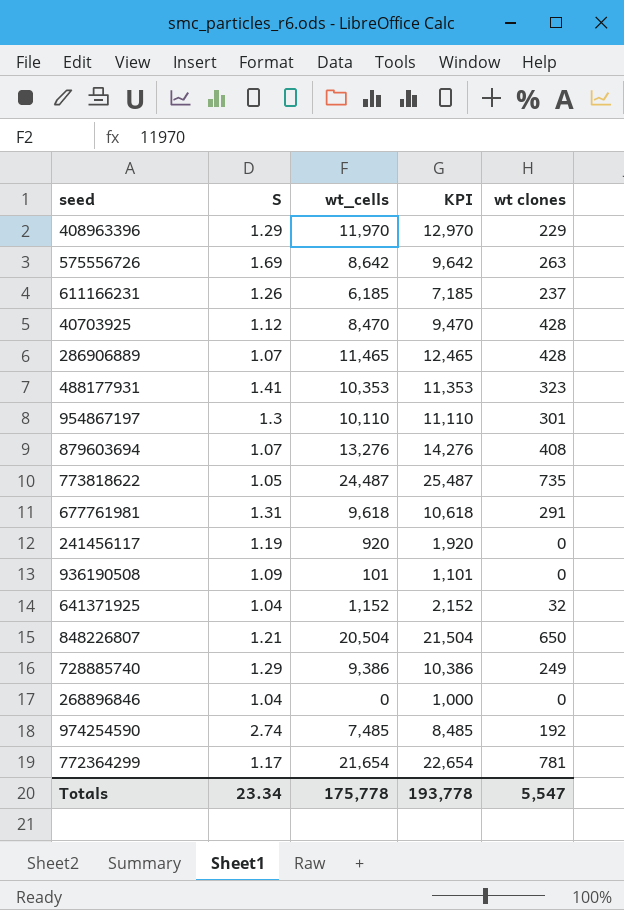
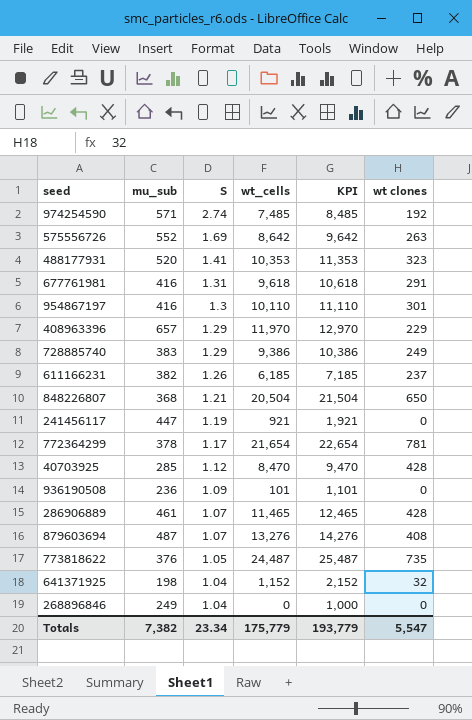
row order: none -> S descending
column mu_sub | position: none -> 2
241456117 | wt_cells: 920 -> 921
241456117 | KPI: 1,920 -> 1,921
Totals | wt_cells: 175,778 -> 175,779
Totals | KPI: 193,778 -> 193,779

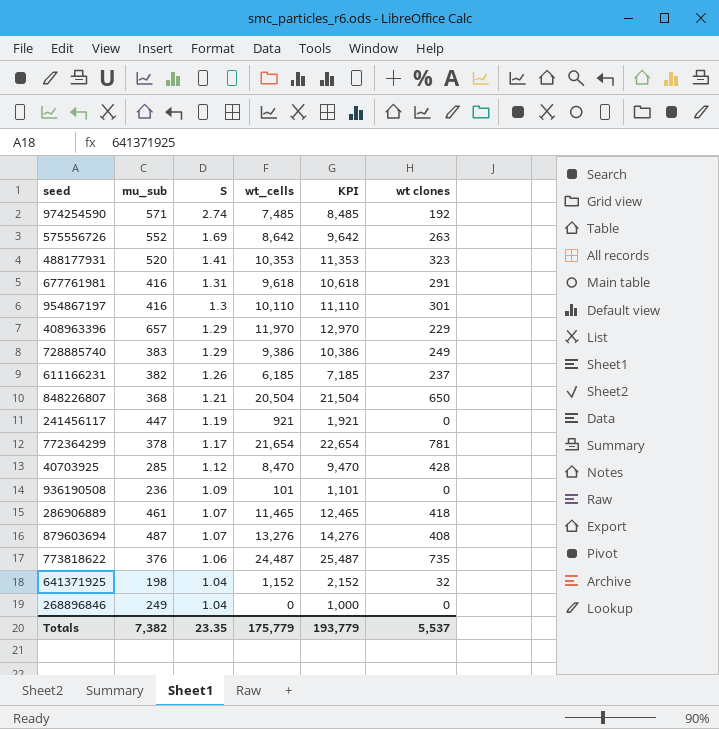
286906889 | wt clones: 428 -> 418
773818622 | S: 1.05 -> 1.06
Totals | S: 23.34 -> 23.35
Totals | wt clones: 5,547 -> 5,537

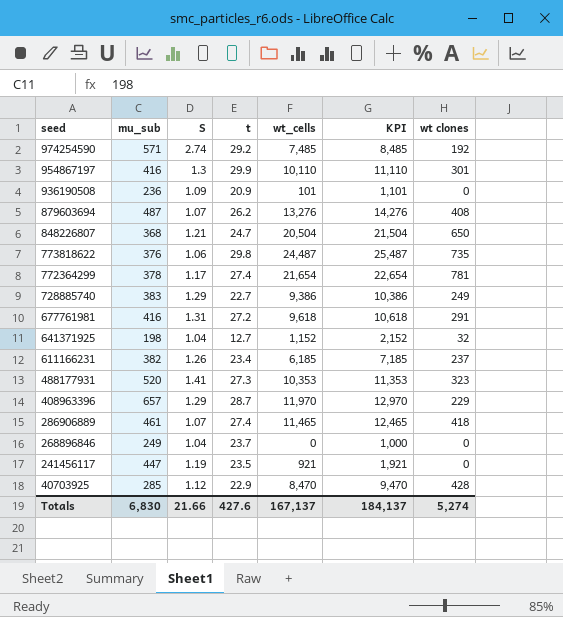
row order: S descending -> seed descending
column t | position: none -> 4
row 575556726: 552 | 1.69 | 8,642 | 9,642 | 263 -> none
Totals | mu_sub: 7,382 -> 6,830
Totals | S: 23.35 -> 21.66
Totals | wt_cells: 175,779 -> 167,137
Totals | KPI: 193,779 -> 184,137
Totals | wt clones: 5,537 -> 5,274

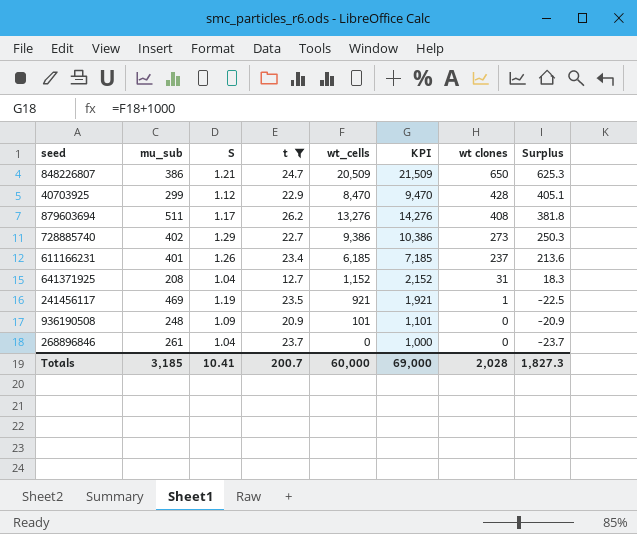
filter: none -> t <= 26.2
row order: seed descending -> wt clones descending
column Surplus | formula: none -> [wt clones] - [t]
848226807 | mu_sub: 368 -> 386
848226807 | wt_cells: 20,504 -> 20,509
848226807 | KPI: 21,504 -> 21,509
40703925 | mu_sub: 285 -> 299
879603694 | mu_sub: 487 -> 511
879603694 | S: 1.07 -> 1.17
728885740 | mu_sub: 383 -> 402
728885740 | wt clones: 249 -> 273
611166231 | mu_sub: 382 -> 401
641371925 | mu_sub: 198 -> 208
641371925 | wt clones: 32 -> 31
241456117 | mu_sub: 447 -> 469
241456117 | wt clones: 0 -> 1
936190508 | mu_sub: 236 -> 248
268896846 | mu_sub: 249 -> 261
Totals | mu_sub: 6,830 -> 3,185
Totals | S: 21.66 -> 10.41
Totals | t: 427.6 -> 200.7
Totals | wt_cells: 167,137 -> 60,000
Totals | KPI: 184,137 -> 69,000
Totals | wt clones: 5,274 -> 2,028

